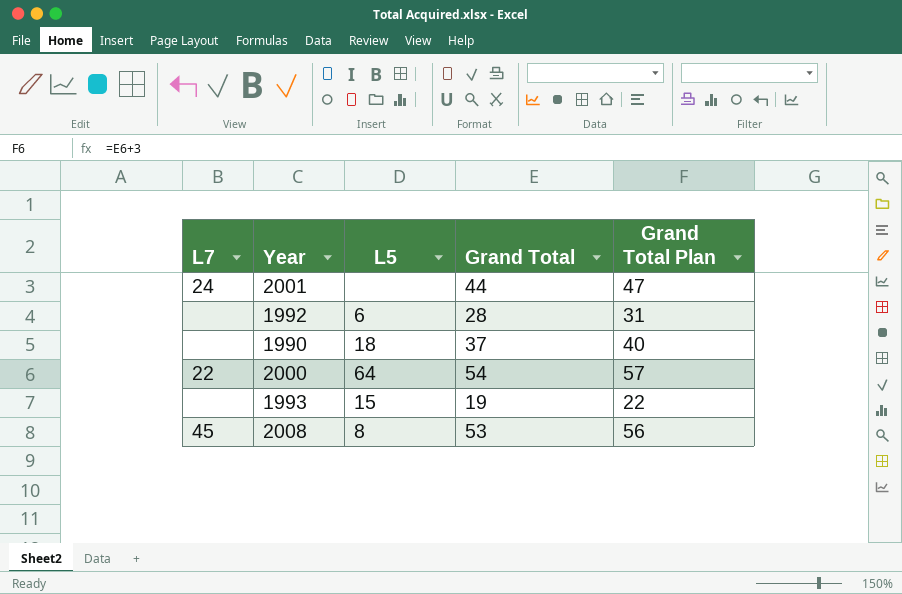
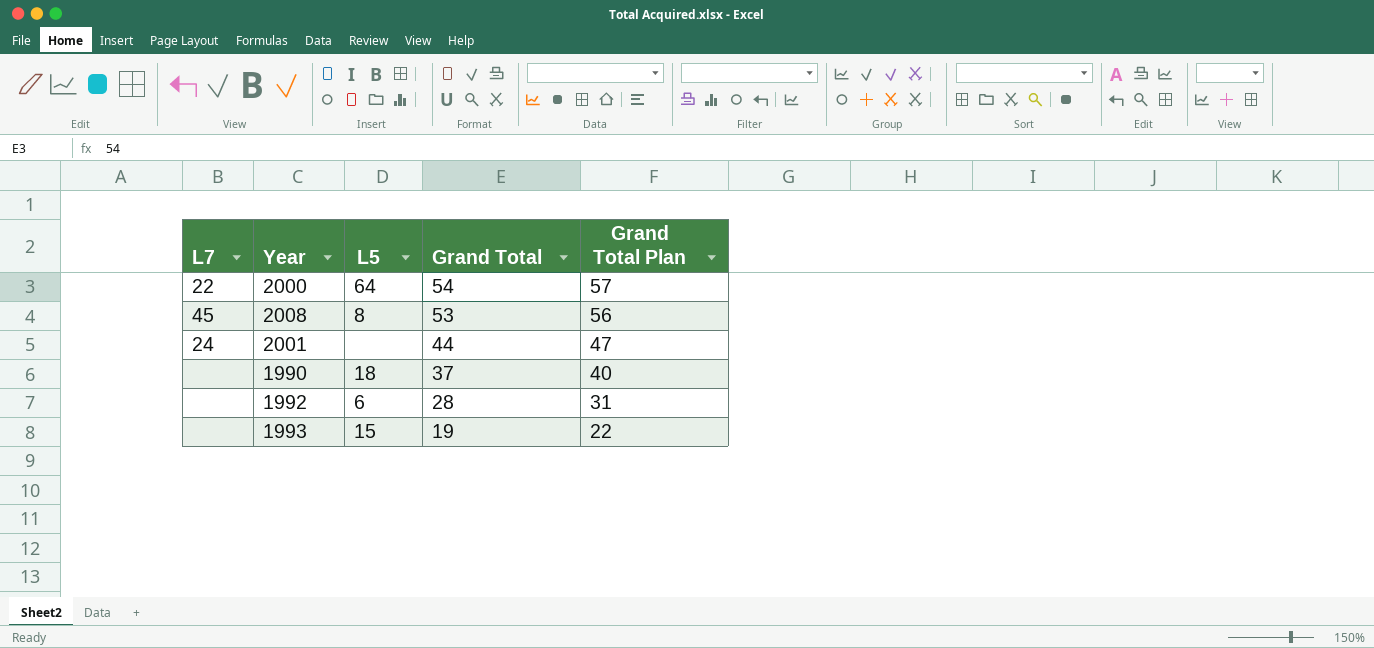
row order: none -> Grand Total descending

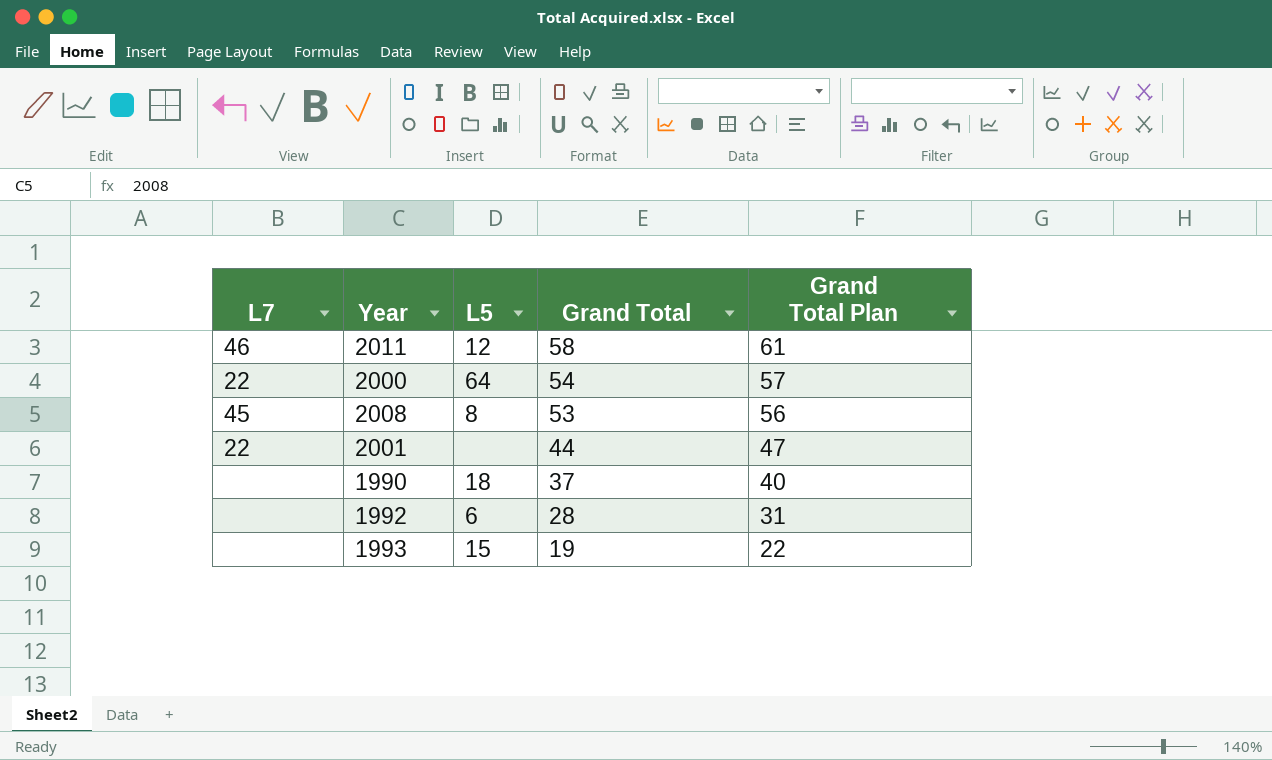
row 2011: none -> 46 | 12 | 58 | 61
2001 | L7: 24 -> 22

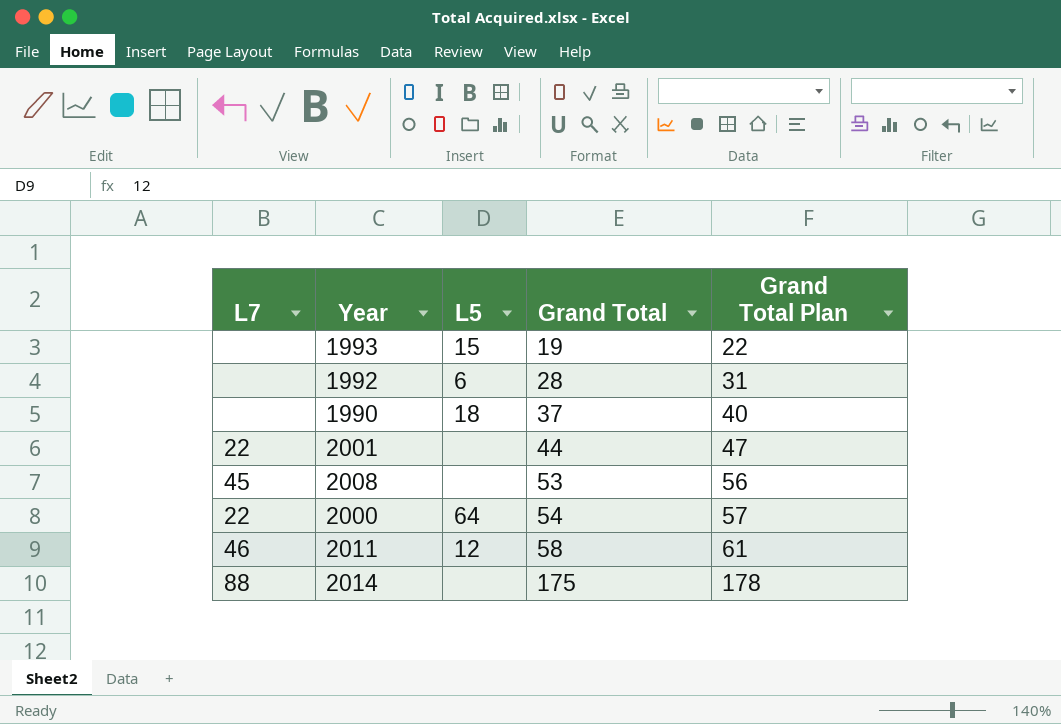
row order: Grand Total descending -> Grand Total ascending
2008 | L5: 8 -> none
row 2014: none -> 88 | none | 175 | 178

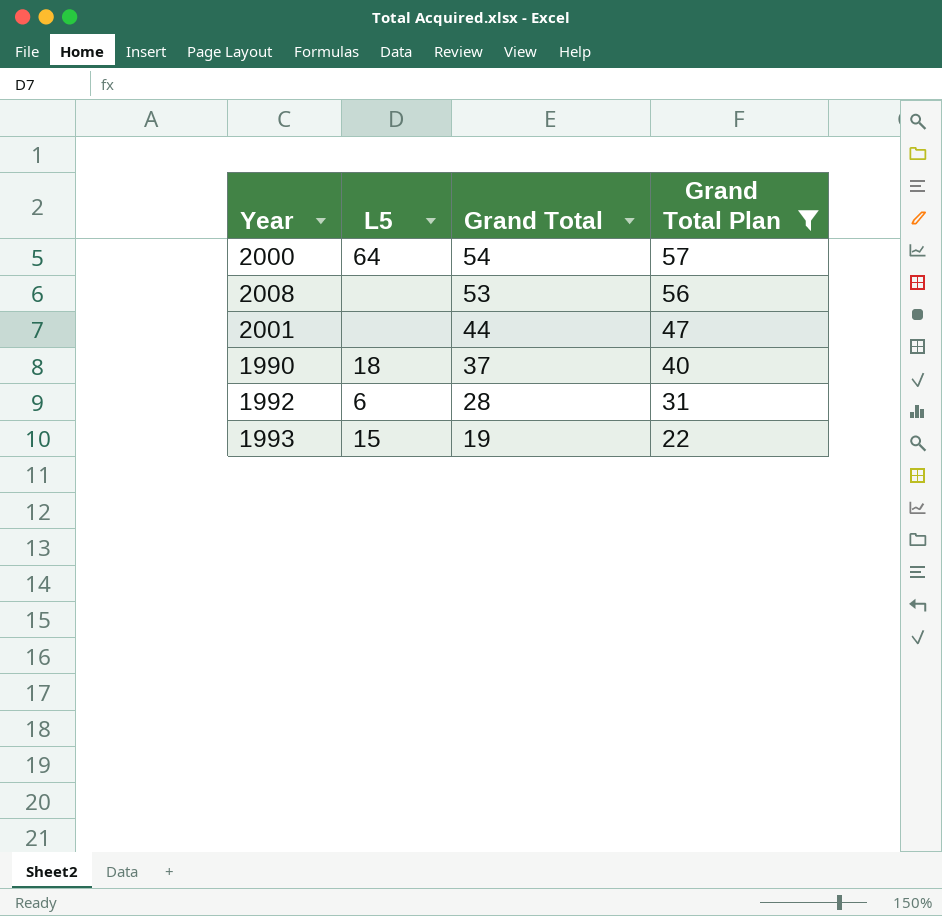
filter: none -> Grand Total Plan <= 57
row order: Grand Total ascending -> Grand Total descending
column L7 | position: 1 -> none

